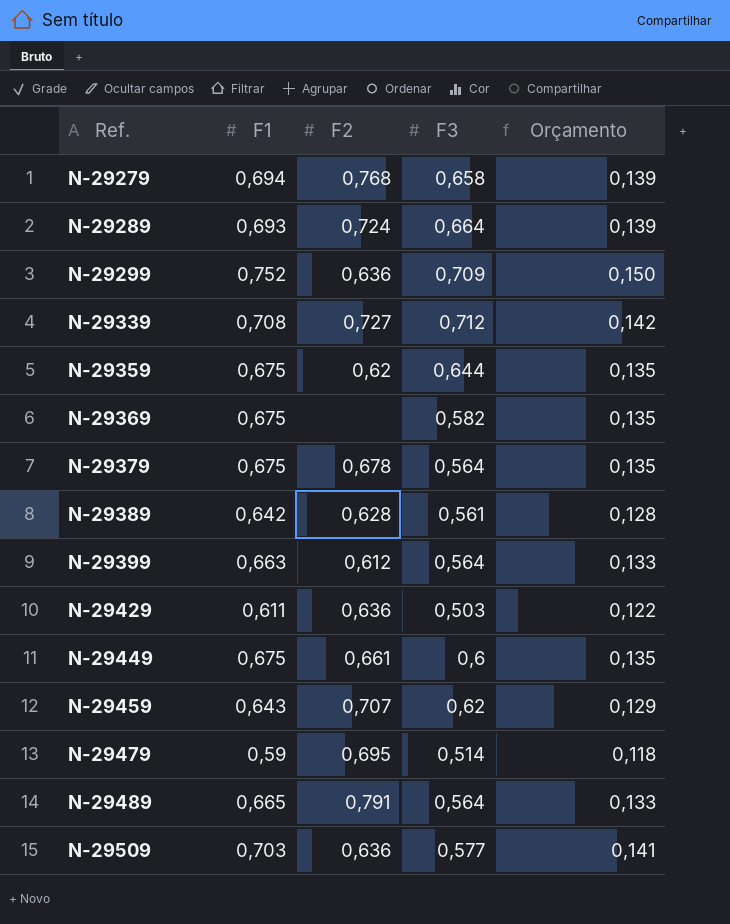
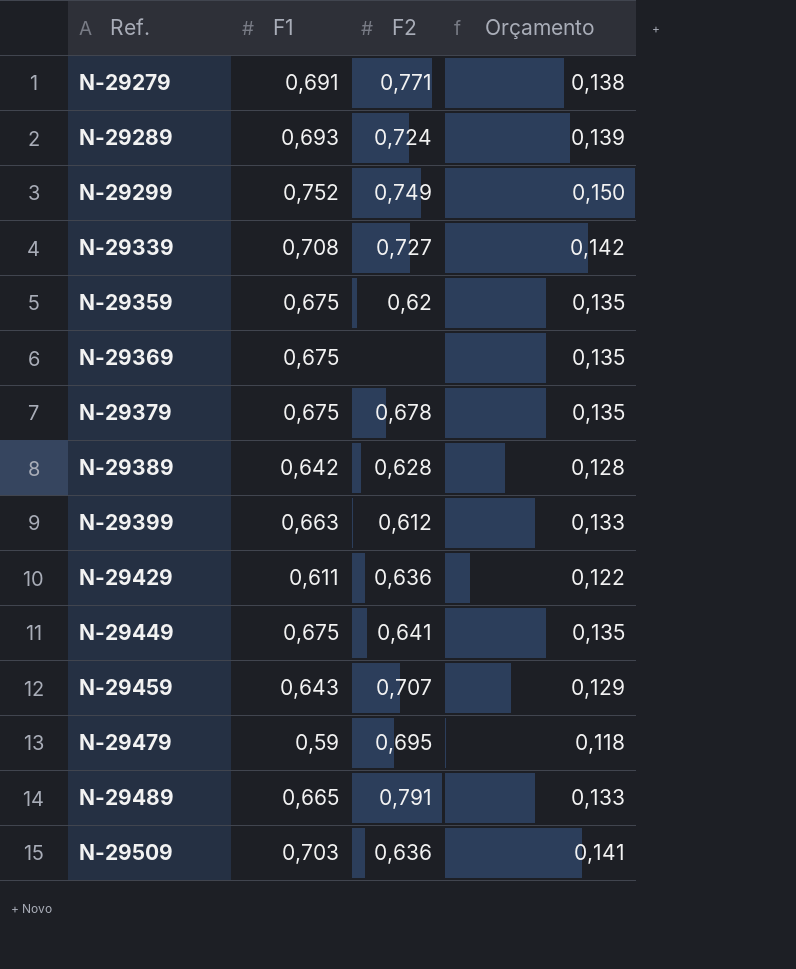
column F3 | position: 4 -> none
N-29279 | F1: 0,694 -> 0,691
N-29279 | F2: 0,768 -> 0,771
N-29279 | Orçamento: 0,139 -> 0,138
N-29299 | F2: 0,636 -> 0,749
N-29449 | F2: 0,661 -> 0,641

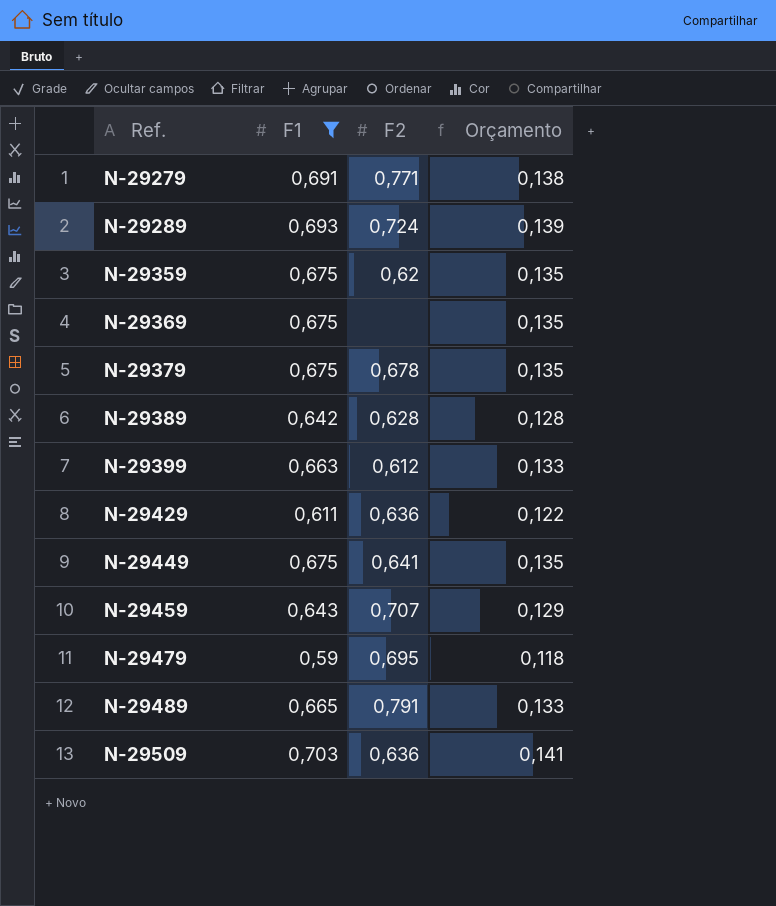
filter: none -> F1 <= 0,703

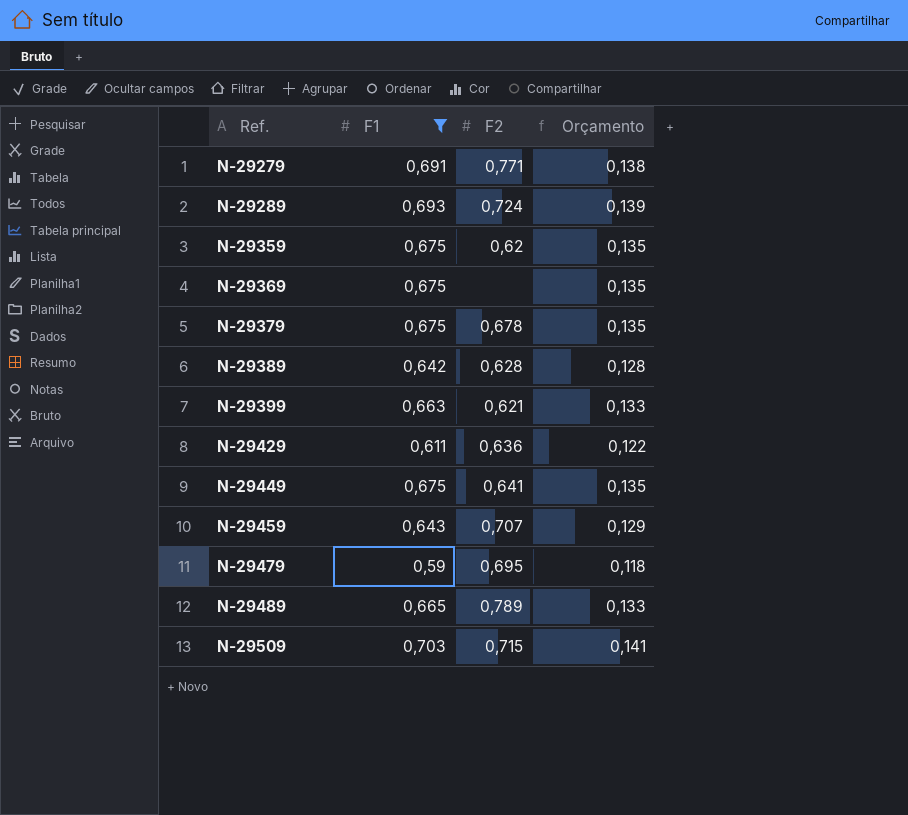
N-29399 | F2: 0,612 -> 0,621
N-29489 | F2: 0,791 -> 0,789
N-29509 | F2: 0,636 -> 0,715

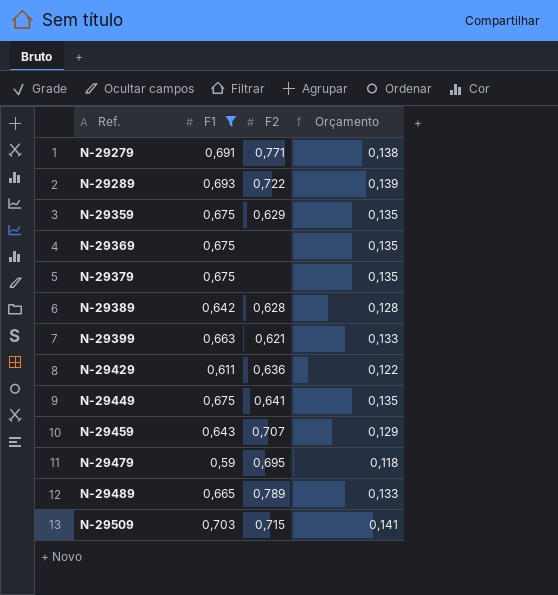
N-29289 | F2: 0,724 -> 0,722
N-29359 | F2: 0,62 -> 0,629
N-29379 | F2: 0,678 -> none

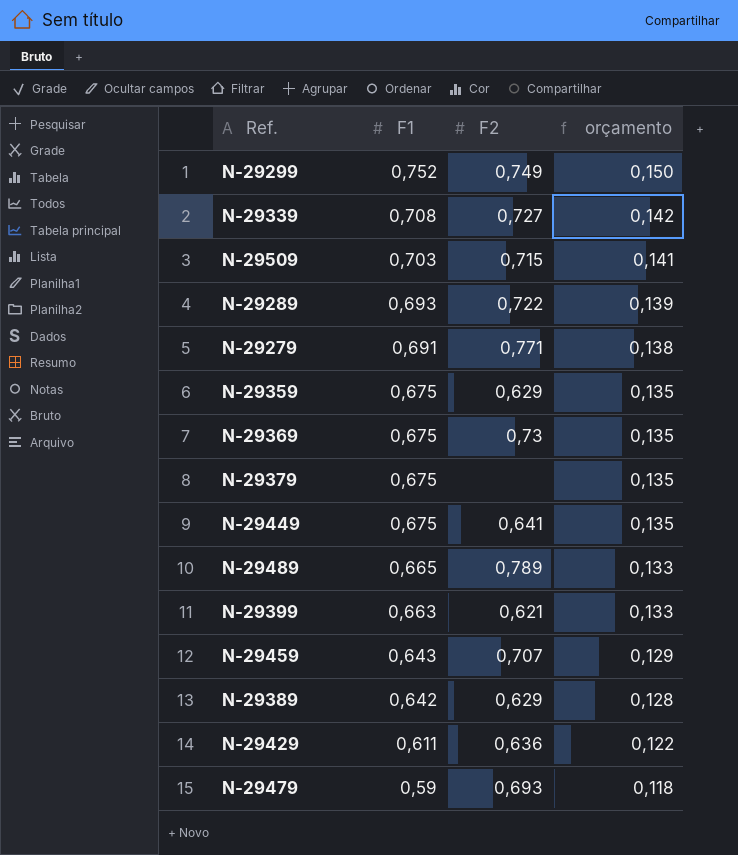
filter: F1 <= 0,703 -> none
row order: Ref. ascending -> F1 descending
column name: Orçamento -> orçamento
N-29369 | F2: none -> 0,73
N-29389 | F2: 0,628 -> 0,629
N-29479 | F2: 0,695 -> 0,693

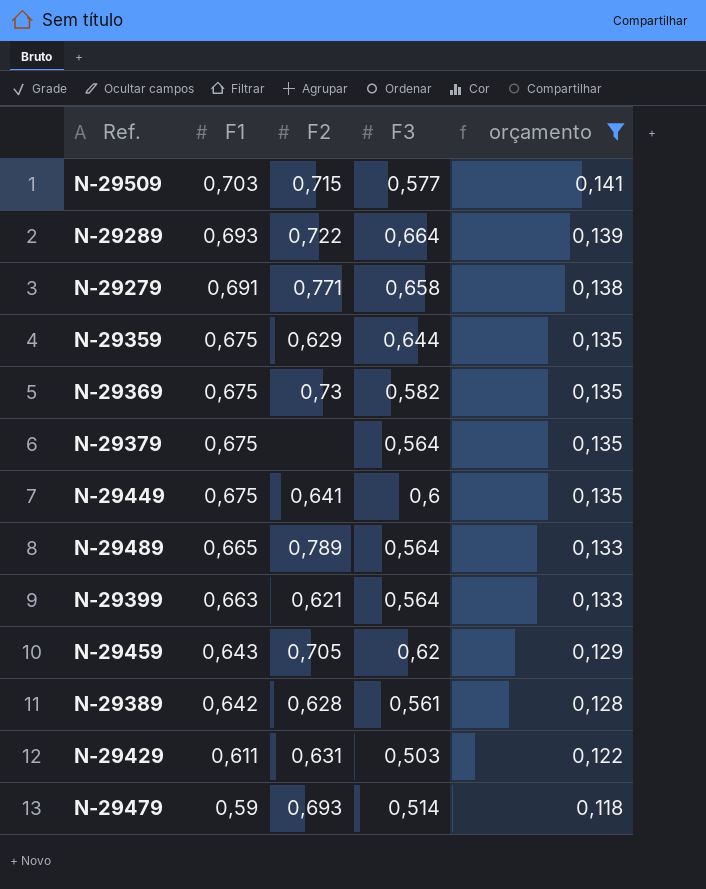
filter: none -> orçamento <= 0,141
column F3 | position: none -> 4
N-29459 | F2: 0,707 -> 0,705
N-29389 | F2: 0,629 -> 0,628
N-29429 | F2: 0,636 -> 0,631

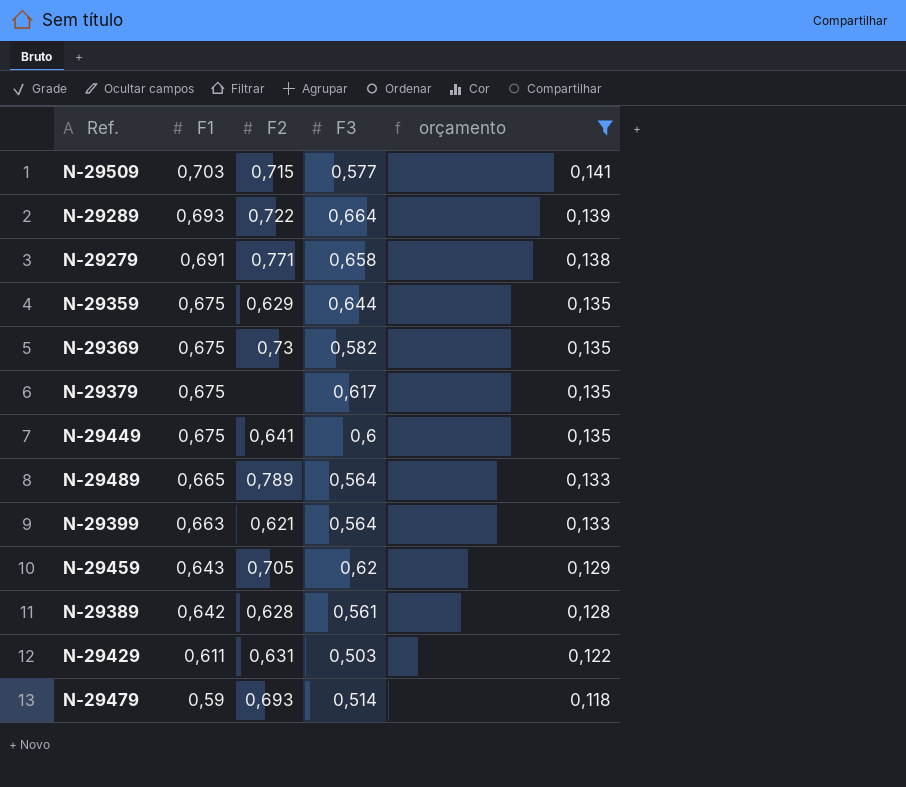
N-29379 | F3: 0,564 -> 0,617

